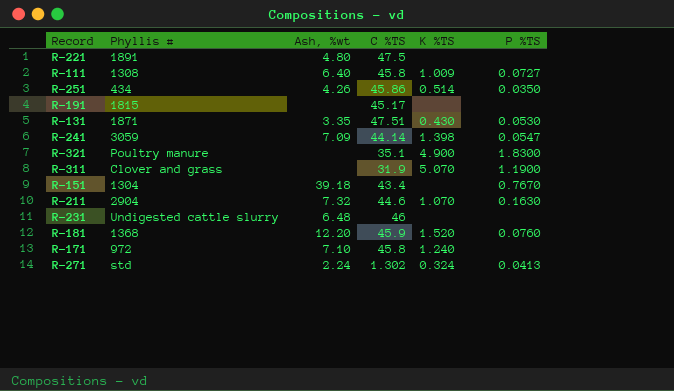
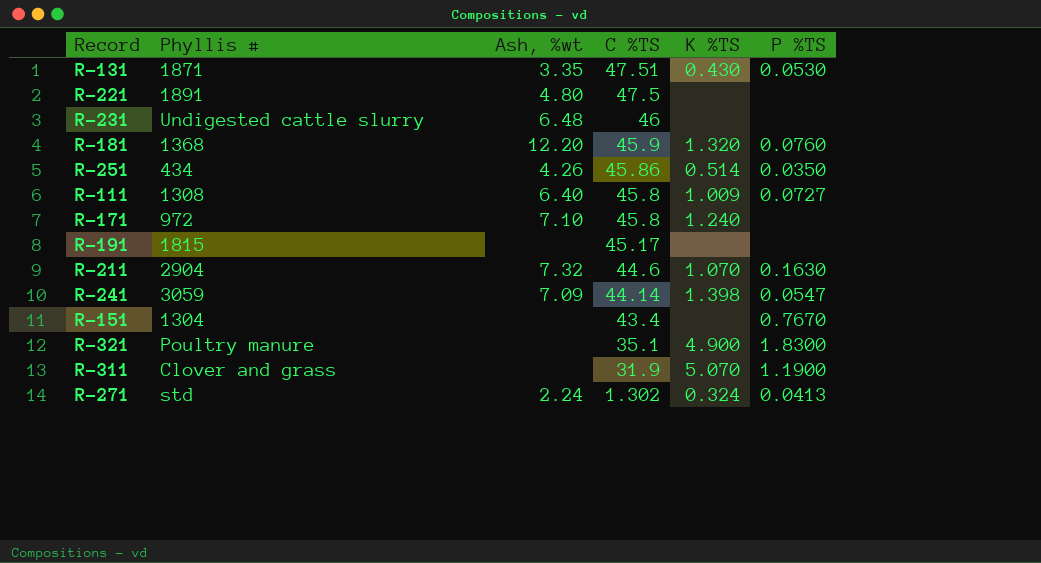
row order: none -> C %TS descending
R-181 | K %TS: 1.520 -> 1.320
R-151 | Ash, %wt: 39.18 -> none

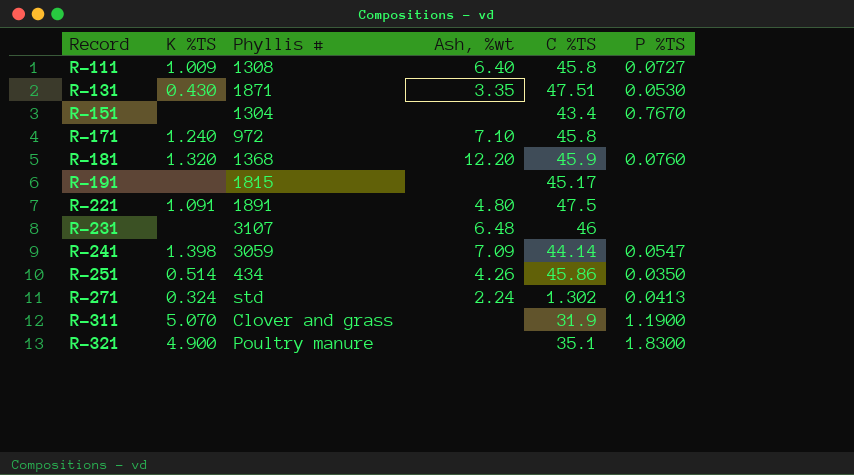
row order: C %TS descending -> Record ascending
column K %TS | position: 5 -> 2
row R-211: 2904 | 7.32 | 44.6 | 1.070 | 0.1630 -> none
R-221 | K %TS: none -> 1.091
R-231 | Phyllis #: Undigested cattle slurry -> 3107

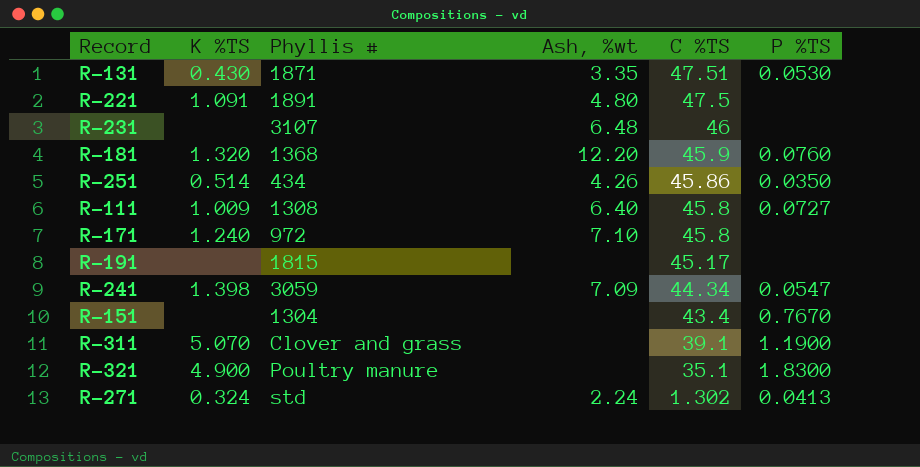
row order: Record ascending -> C %TS descending
R-241 | C %TS: 44.14 -> 44.34
R-311 | C %TS: 31.9 -> 39.1

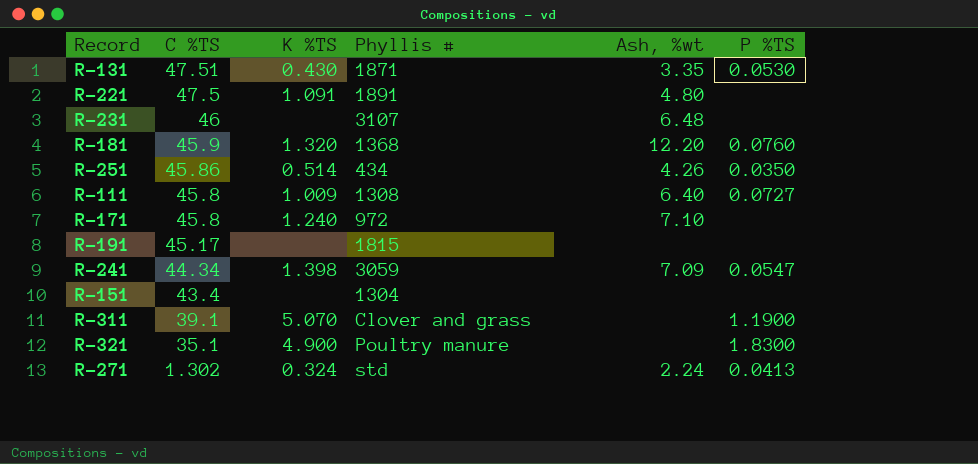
column C %TS | position: 5 -> 2
R-151 | P %TS: 0.7670 -> none

